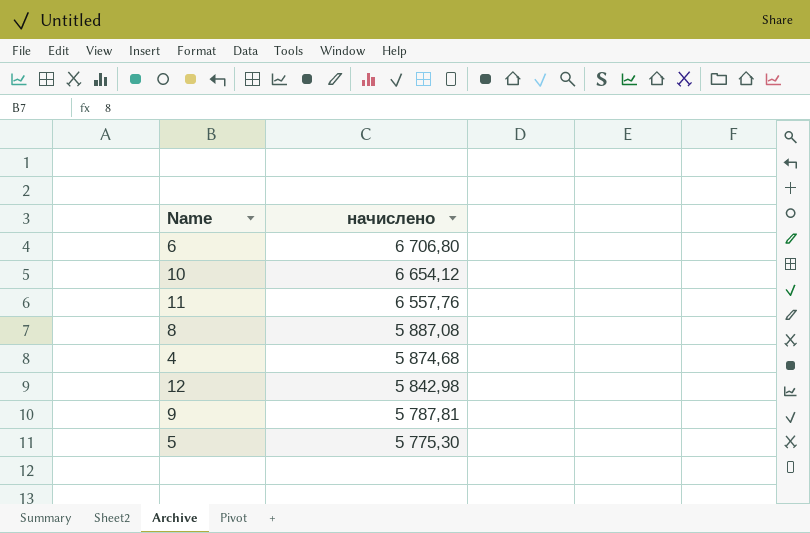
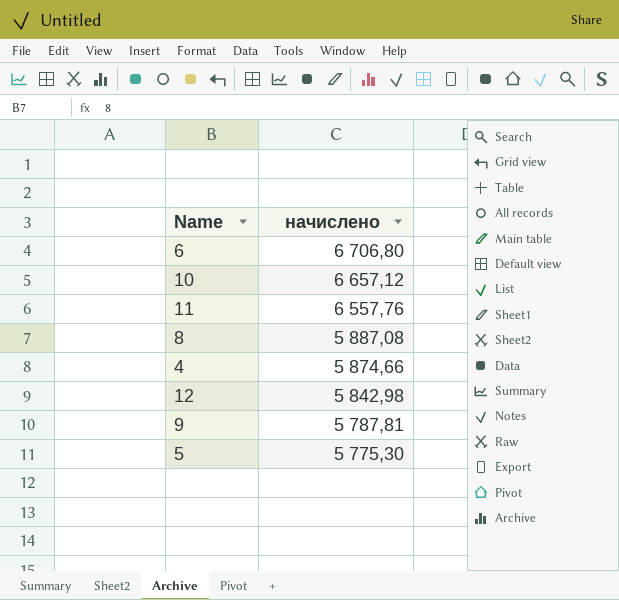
10 | начислено: 6 654,12 -> 6 657,12
4 | начислено: 5 874,68 -> 5 874,66

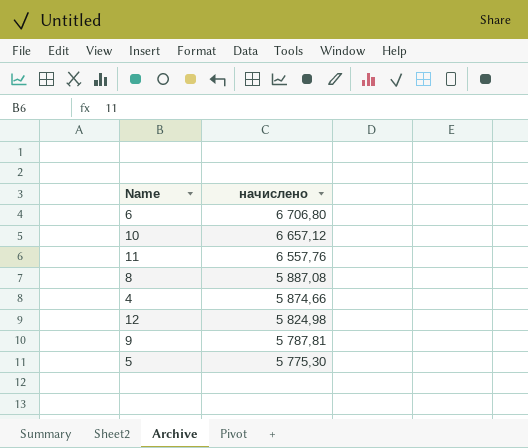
12 | начислено: 5 842,98 -> 5 824,98

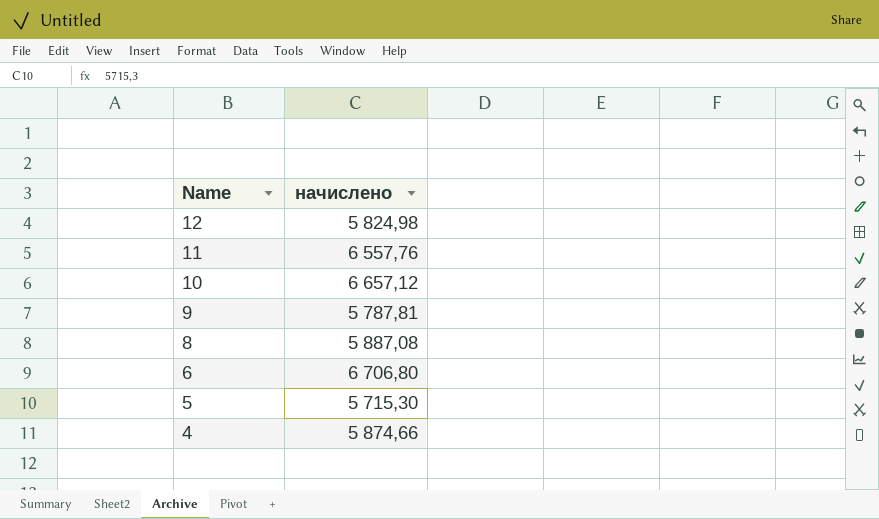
row order: начислено descending -> Name descending
5 | начислено: 5 775,30 -> 5 715,30

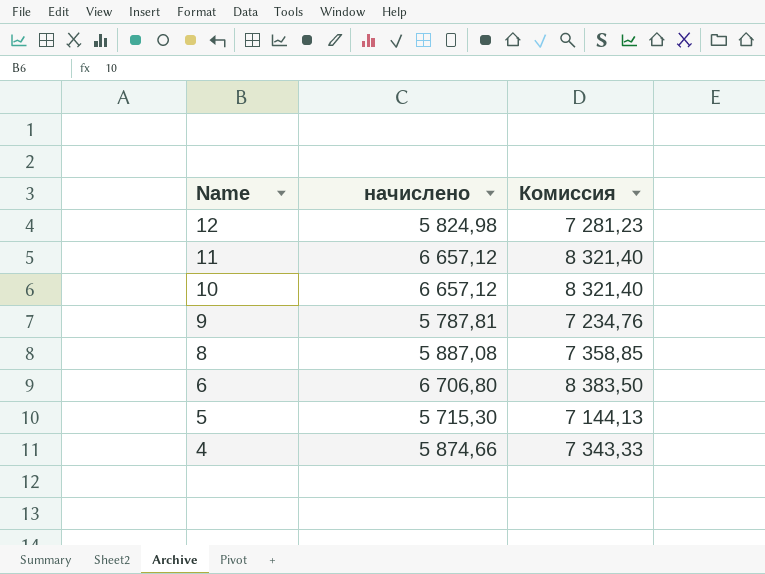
column Комиссия | formula: none -> [начислено] * 1,25
11 | начислено: 6 557,76 -> 6 657,12

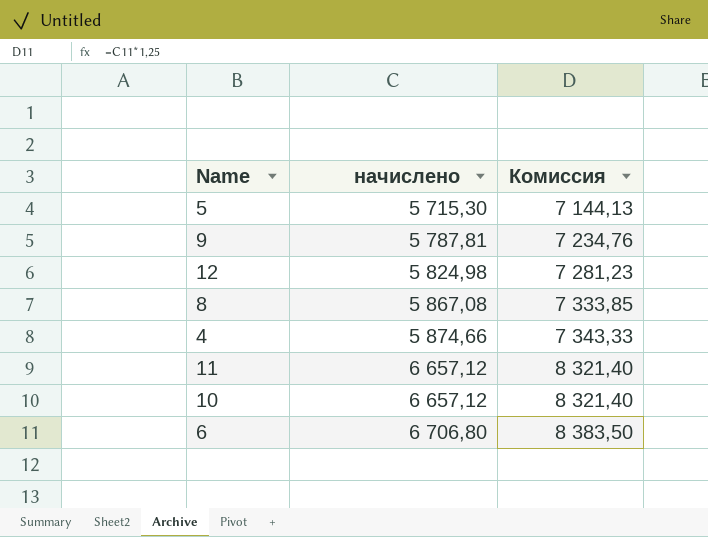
row order: Name descending -> начислено ascending
8 | начислено: 5 887,08 -> 5 867,08
8 | Комиссия: 7 358,85 -> 7 333,85

